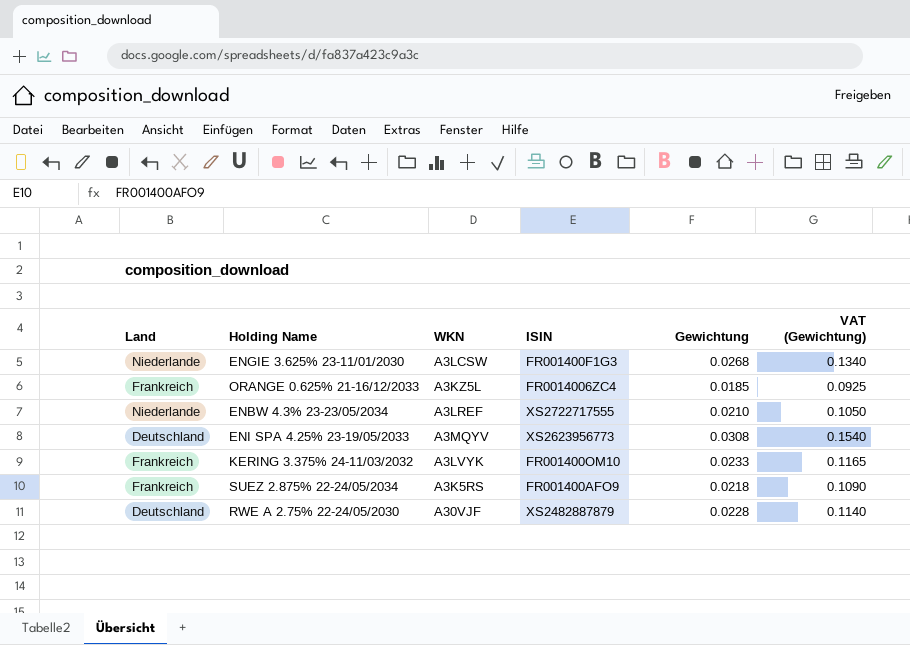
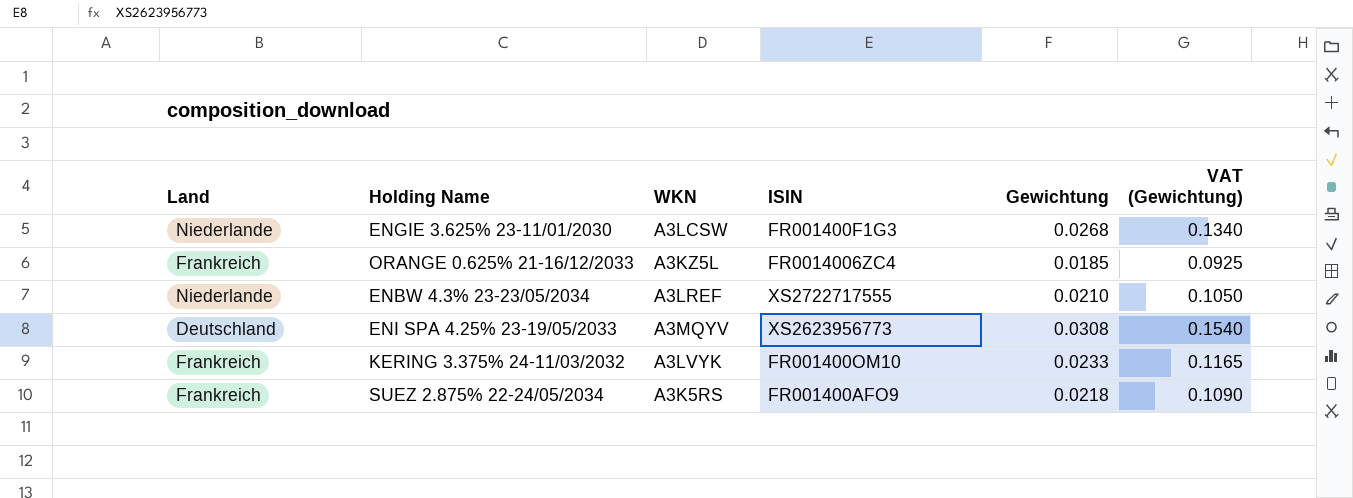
row RWE A 2.75% 22-24/05/2030: Deutschland | A30VJF | XS2482887879 | 0.0228 | 0.1140 -> none

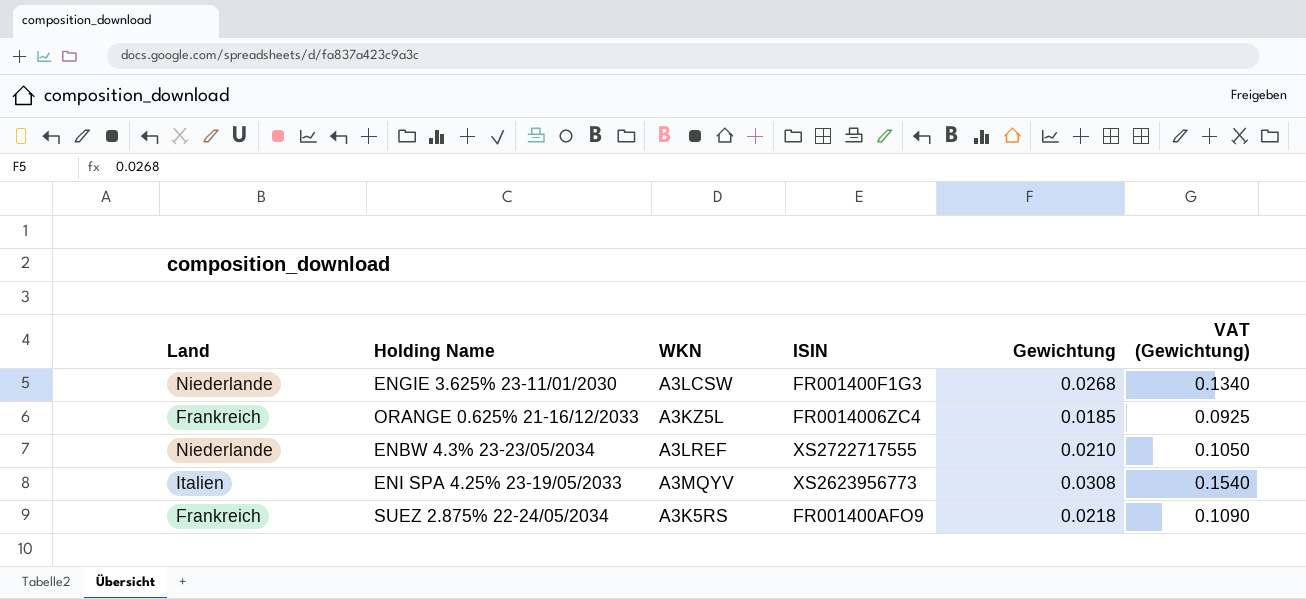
row KERING 3.375% 24-11/03/2032: Frankreich | A3LVYK | FR001400OM10 | 0.0233 | 0.1165 -> none
ENI SPA 4.25% 23-19/05/2033 | Land: Deutschland -> Italien

